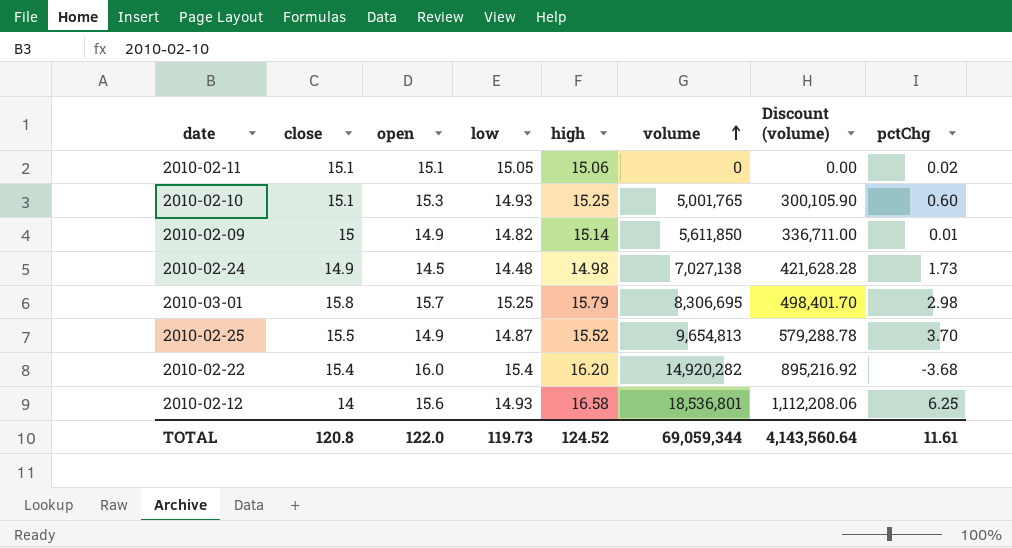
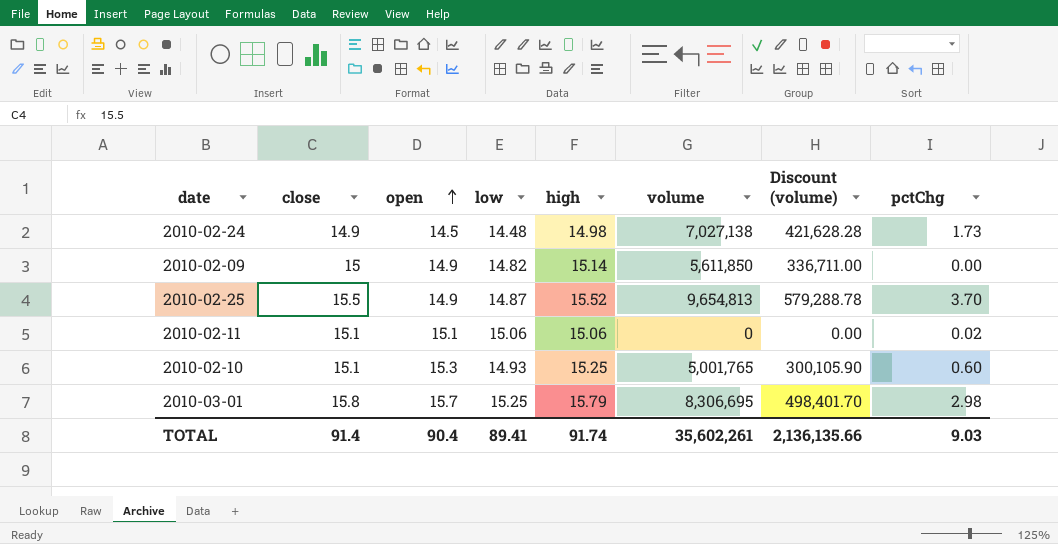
row order: volume ascending -> open ascending
row 2010-02-22: 15.4 | 16.0 | 15.4 | 16.20 | 14,920,282 | 895,216.92 | -3.68 -> none
row 2010-02-12: 14 | 15.6 | 14.93 | 16.58 | 18,536,801 | 1,112,208.06 | 6.25 -> none
2010-02-09 | pctChg: 0.01 -> 0.00
2010-02-11 | low: 15.05 -> 15.06
TOTAL | close: 120.8 -> 91.4
TOTAL | open: 122.0 -> 90.4
TOTAL | low: 119.73 -> 89.41
TOTAL | high: 124.52 -> 91.74
TOTAL | volume: 69,059,344 -> 35,602,261
TOTAL | Discount (volume): 4,143,560.64 -> 2,136,135.66
TOTAL | pctChg: 11.61 -> 9.03

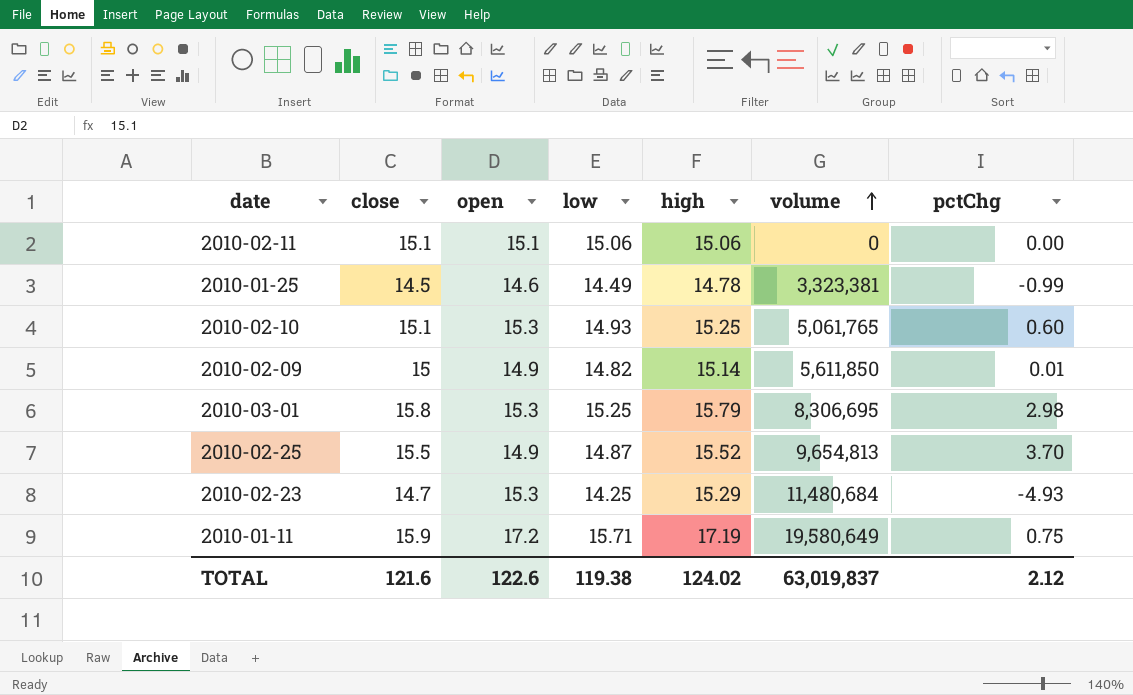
row order: open ascending -> volume ascending
column Discount (volume) | formula: [volume] * 0.06 -> none
row 2010-02-24: 14.9 | 14.5 | 14.48 | 14.98 | 7,027,138 | 421,628.28 | 1.73 -> none
2010-02-11 | pctChg: 0.02 -> 0.00
row 2010-01-25: none -> 14.5 | 14.6 | 14.49 | 14.78 | 3,323,381 | -0.99
2010-02-10 | volume: 5,001,765 -> 5,061,765
2010-02-09 | pctChg: 0.00 -> 0.01
2010-03-01 | open: 15.7 -> 15.3
row 2010-02-23: none -> 14.7 | 15.3 | 14.25 | 15.29 | 11,480,684 | -4.93
row 2010-01-11: none -> 15.9 | 17.2 | 15.71 | 17.19 | 19,580,649 | 0.75
TOTAL | close: 91.4 -> 121.6
TOTAL | open: 90.4 -> 122.6
TOTAL | low: 89.41 -> 119.38
TOTAL | high: 91.74 -> 124.02
TOTAL | volume: 35,602,261 -> 63,019,837
TOTAL | pctChg: 9.03 -> 2.12

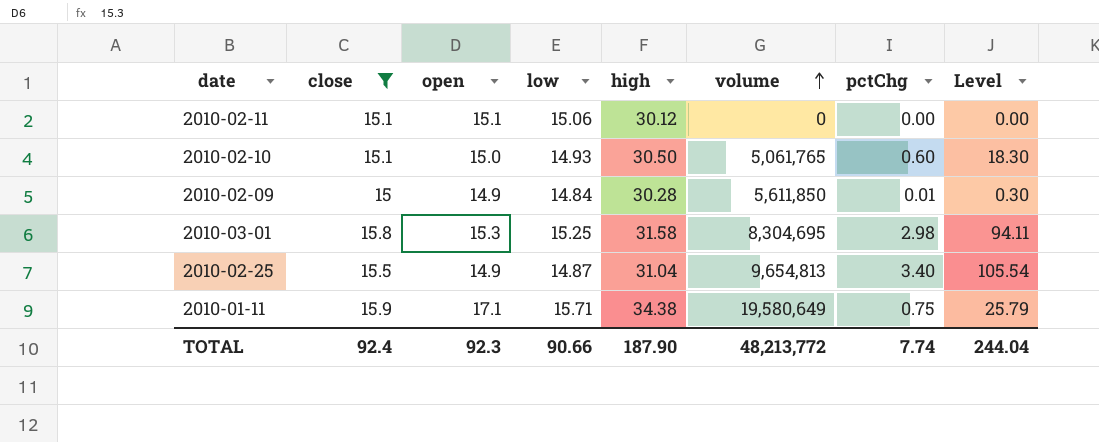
filter: none -> close >= 15
column Level | formula: none -> [high] * [pctChg]
2010-02-11 | high: 15.06 -> 30.12
2010-02-10 | open: 15.3 -> 15.0
2010-02-10 | high: 15.25 -> 30.50
2010-02-09 | low: 14.82 -> 14.84
2010-02-09 | high: 15.14 -> 30.28
2010-03-01 | high: 15.79 -> 31.58
2010-03-01 | volume: 8,306,695 -> 8,304,695
2010-02-25 | high: 15.52 -> 31.04
2010-02-25 | pctChg: 3.70 -> 3.40
2010-01-11 | open: 17.2 -> 17.1
2010-01-11 | high: 17.19 -> 34.38
TOTAL | close: 121.6 -> 92.4
TOTAL | open: 122.6 -> 92.3
TOTAL | low: 119.38 -> 90.66
TOTAL | high: 124.02 -> 187.90
TOTAL | volume: 63,019,837 -> 48,213,772
TOTAL | pctChg: 2.12 -> 7.74

